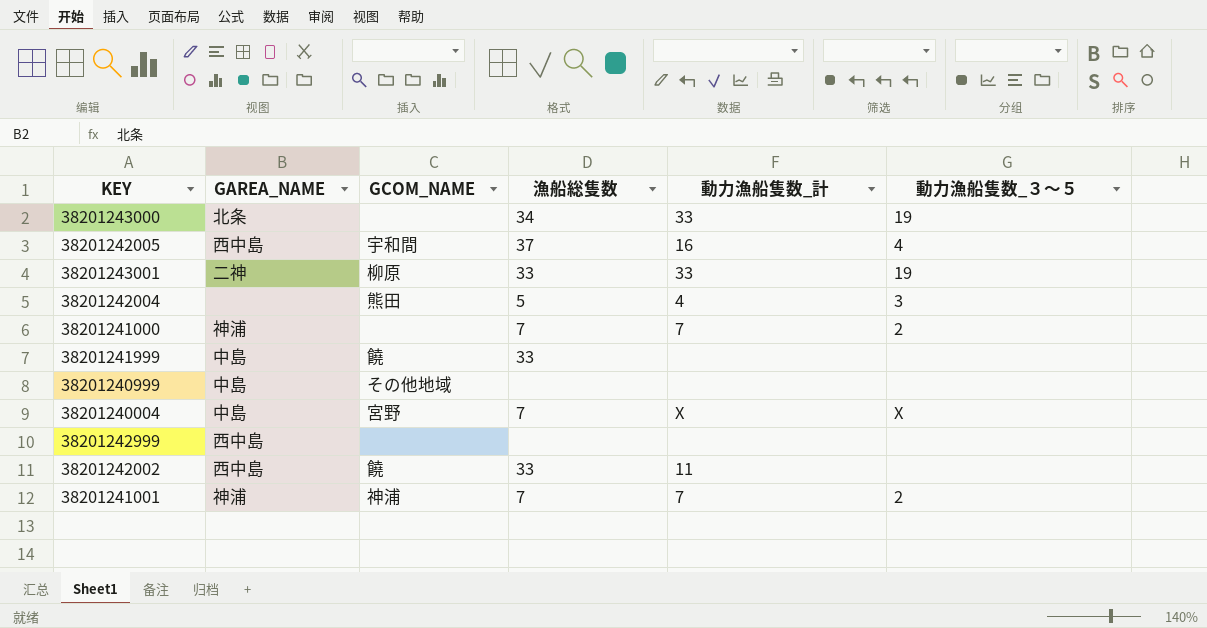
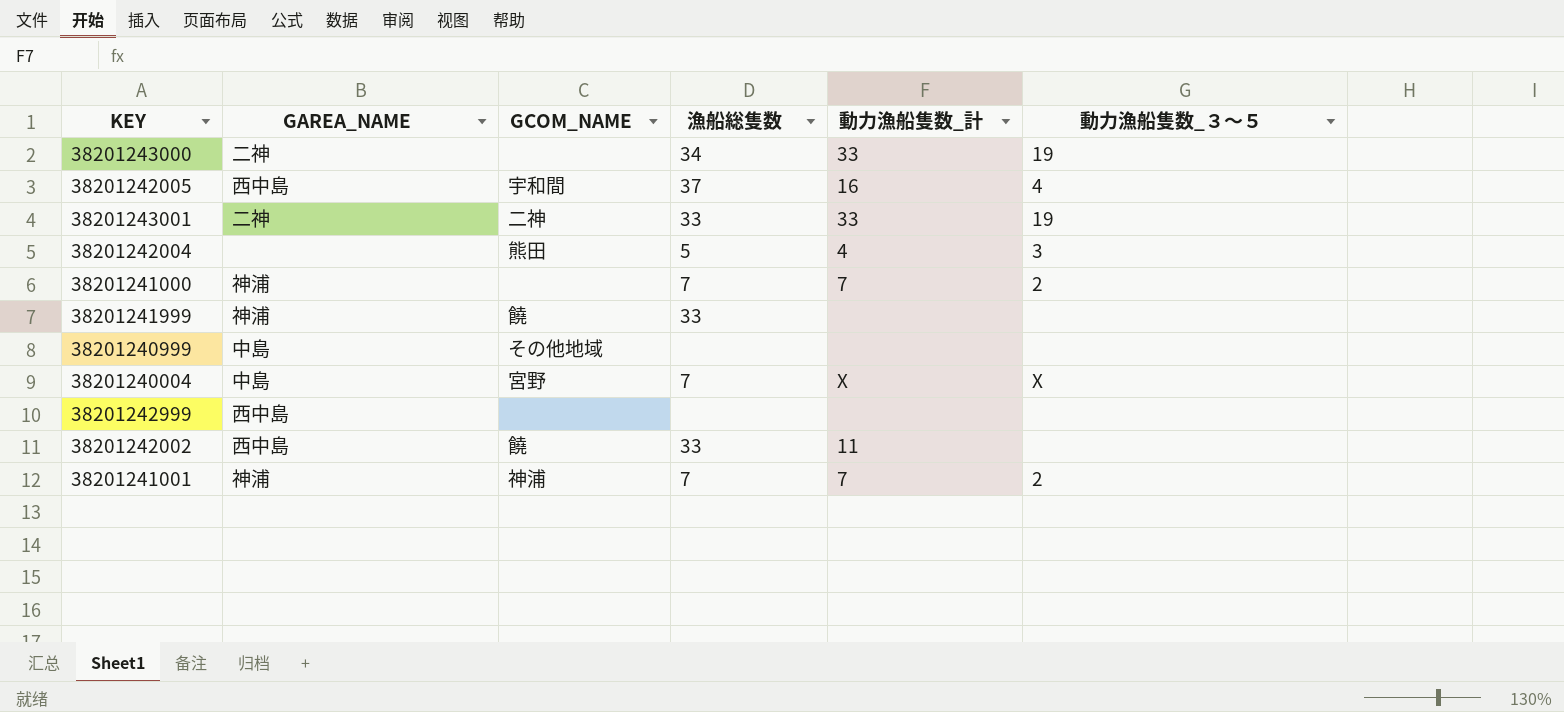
38201243000 | GAREA_NAME: 北条 -> 二神
38201243001 | GCOM_NAME: 柳原 -> 二神
38201241999 | GAREA_NAME: 中島 -> 神浦

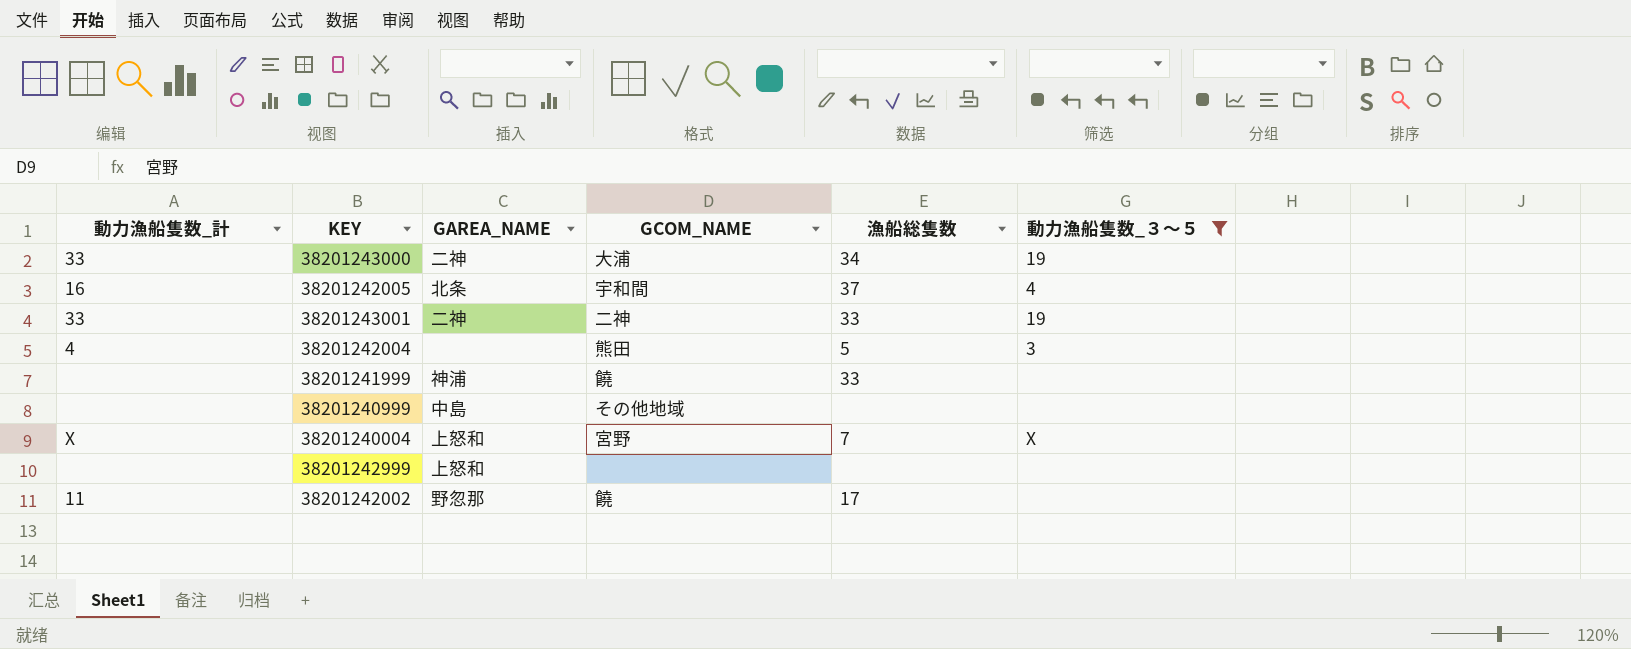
filter: none -> 動力漁船隻数_３～５ != 2
column 動力漁船隻数_計 | position: 5 -> 1
38201243000 | GCOM_NAME: none -> 大浦
38201242005 | GAREA_NAME: 西中島 -> 北条
38201240004 | GAREA_NAME: 中島 -> 上怒和
38201242999 | GAREA_NAME: 西中島 -> 上怒和
38201242002 | GAREA_NAME: 西中島 -> 野忽那
38201242002 | 漁船総隻数: 33 -> 17

